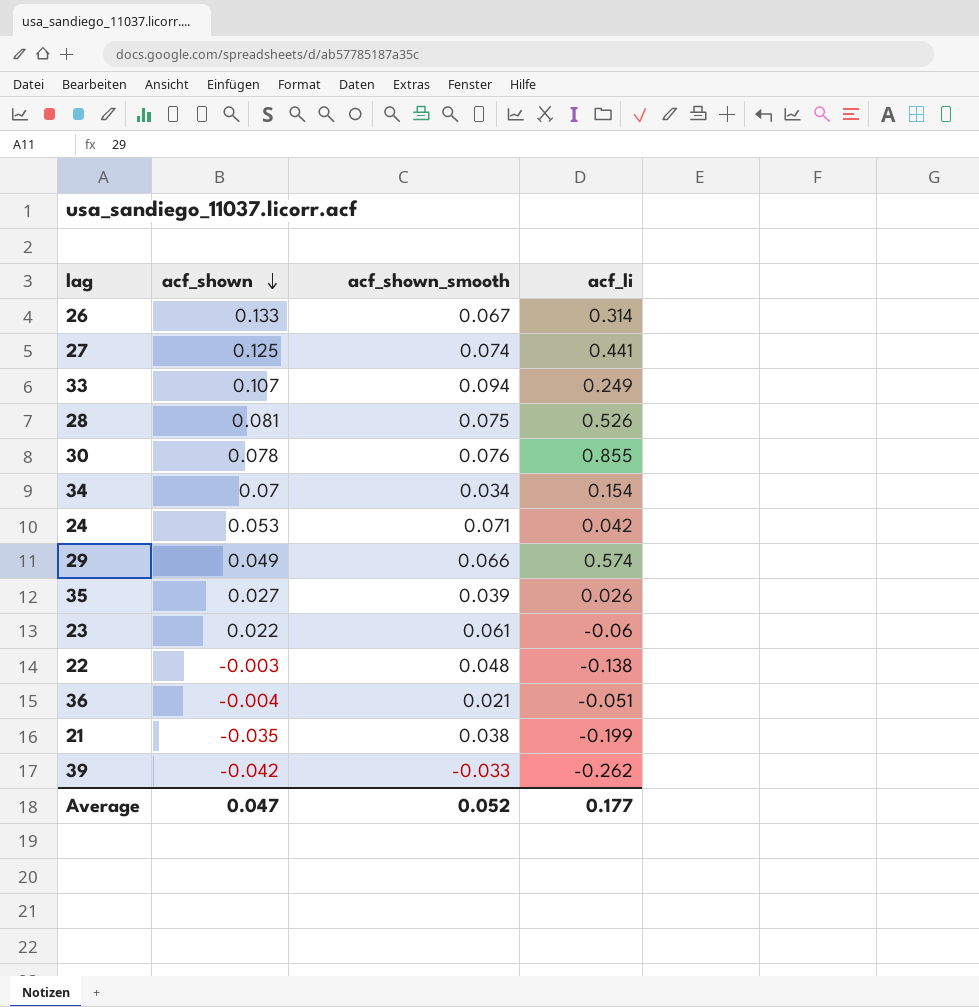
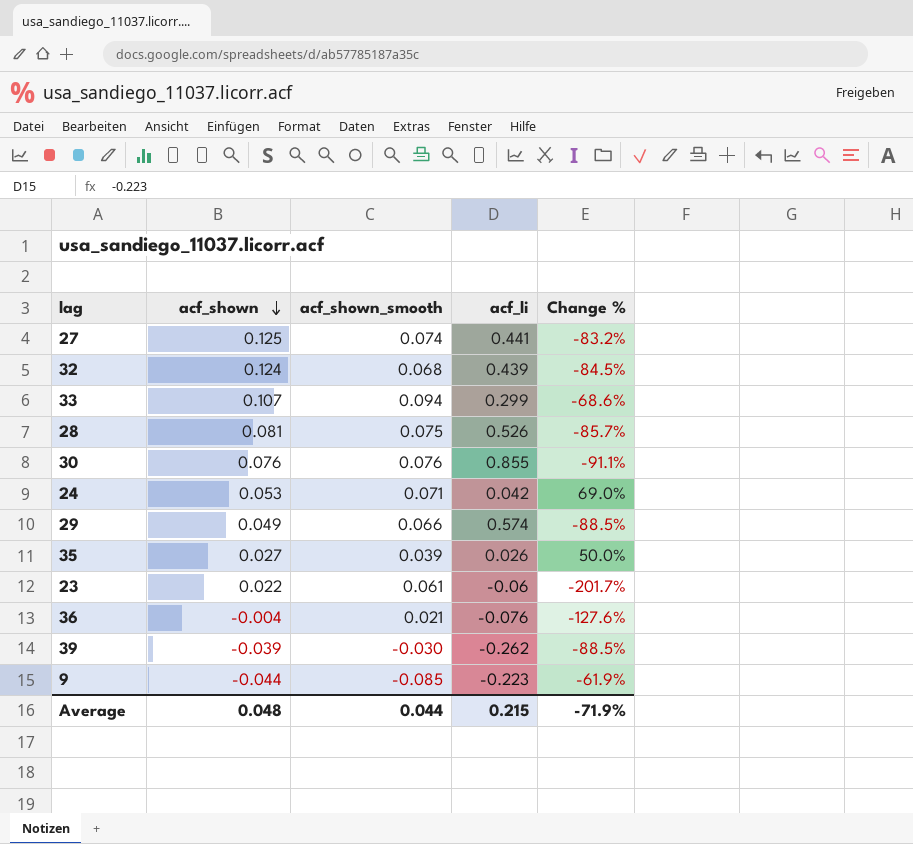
column Change % | formula: none -> ([acf_shown_smooth] - [acf_li]) / [acf_li]
row 26: 0.133 | 0.067 | 0.314 -> none
row 34: 0.07 | 0.034 | 0.154 -> none
row 22: -0.003 | 0.048 | -0.138 -> none
row 21: -0.035 | 0.038 | -0.199 -> none
row 32: none -> 0.124 | 0.068 | 0.439 | -84.5%
33 | acf_li: 0.249 -> 0.299
30 | acf_shown: 0.078 -> 0.076
36 | acf_li: -0.051 -> -0.076
39 | acf_shown: -0.042 -> -0.039
39 | acf_shown_smooth: -0.033 -> -0.030
row 9: none -> -0.044 | -0.085 | -0.223 | -61.9%
Average | acf_shown: 0.047 -> 0.048
Average | acf_shown_smooth: 0.052 -> 0.044
Average | acf_li: 0.177 -> 0.215

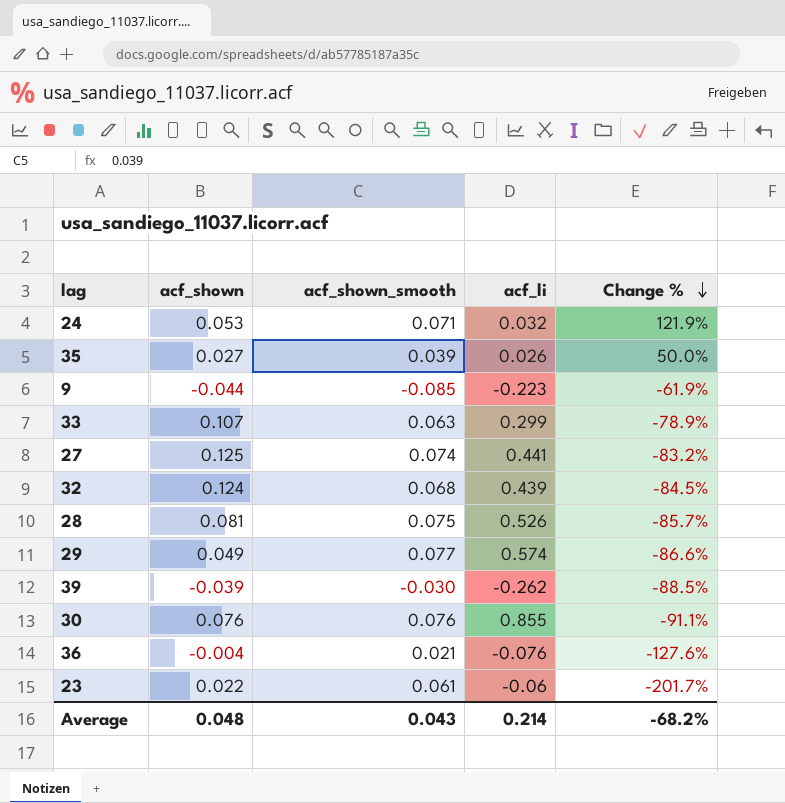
row order: acf_shown descending -> Change % descending
24 | acf_li: 0.042 -> 0.032
24 | Change %: 69.0% -> 121.9%
33 | acf_shown_smooth: 0.094 -> 0.063
33 | Change %: -68.6% -> -78.9%
29 | acf_shown_smooth: 0.066 -> 0.077
29 | Change %: -88.5% -> -86.6%
Average | acf_shown_smooth: 0.044 -> 0.043
Average | acf_li: 0.215 -> 0.214
Average | Change %: -71.9% -> -68.2%

